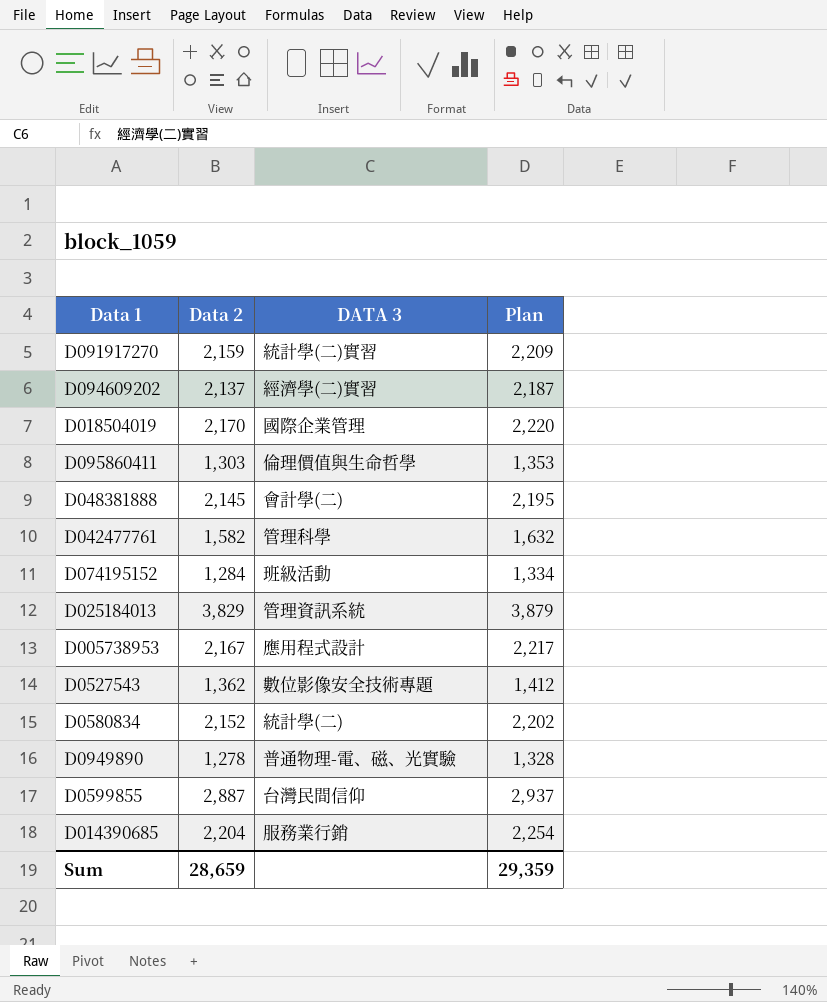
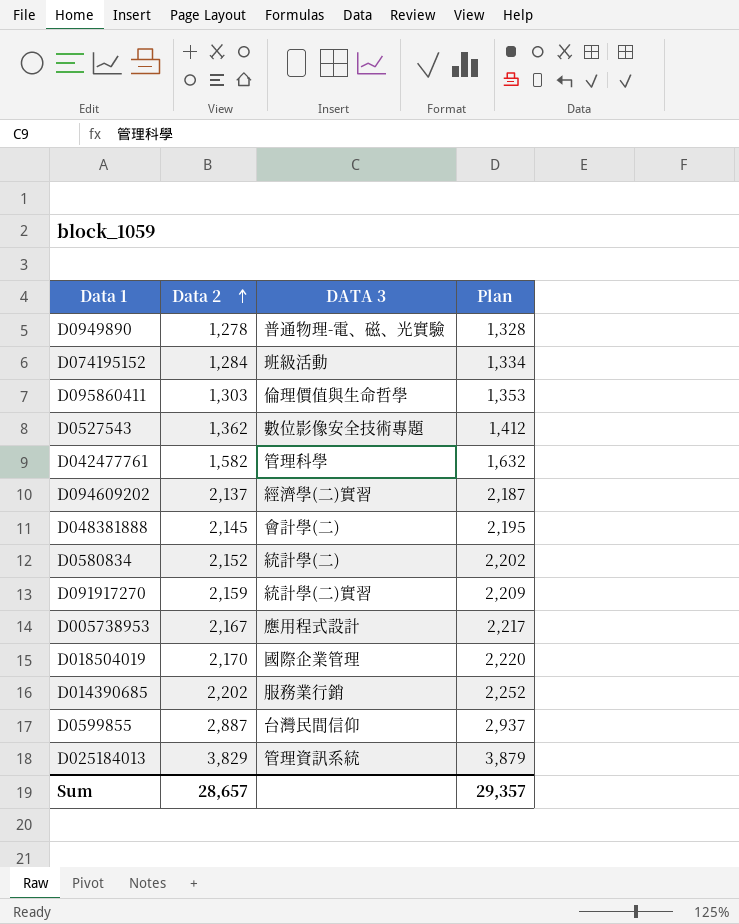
row order: none -> Data 2 ascending
D014390685 | Data 2: 2,204 -> 2,202
D014390685 | Plan: 2,254 -> 2,252
Sum | Data 2: 28,659 -> 28,657
Sum | Plan: 29,359 -> 29,357

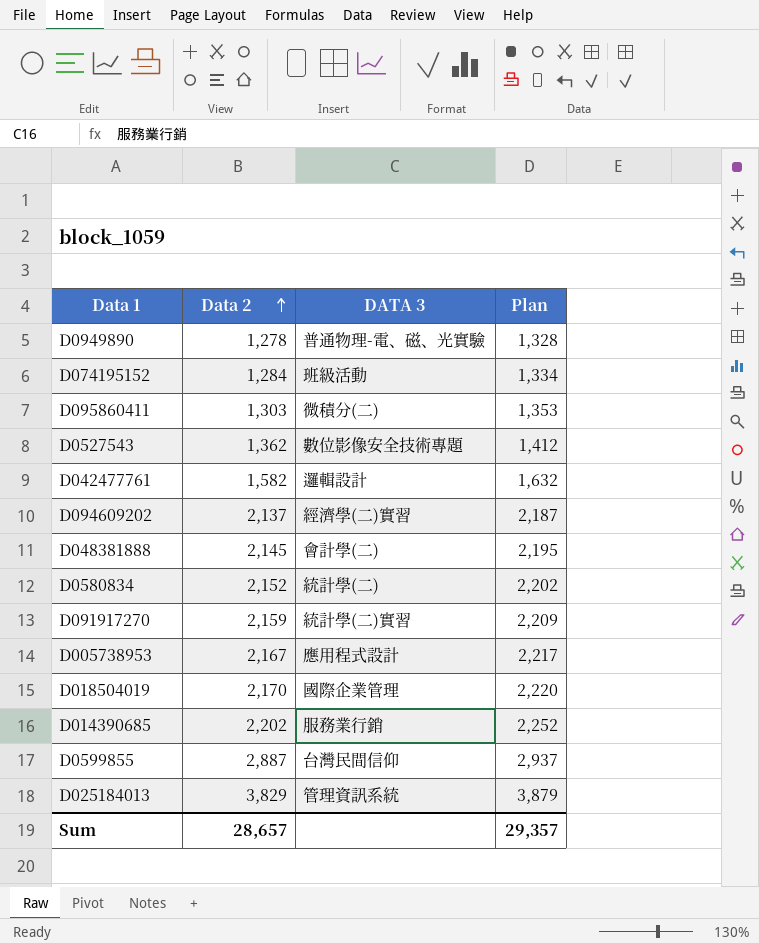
D095860411 | DATA 3: 倫理價值與生命哲學 -> 微積分(二)
D042477761 | DATA 3: 管理科學 -> 邏輯設計

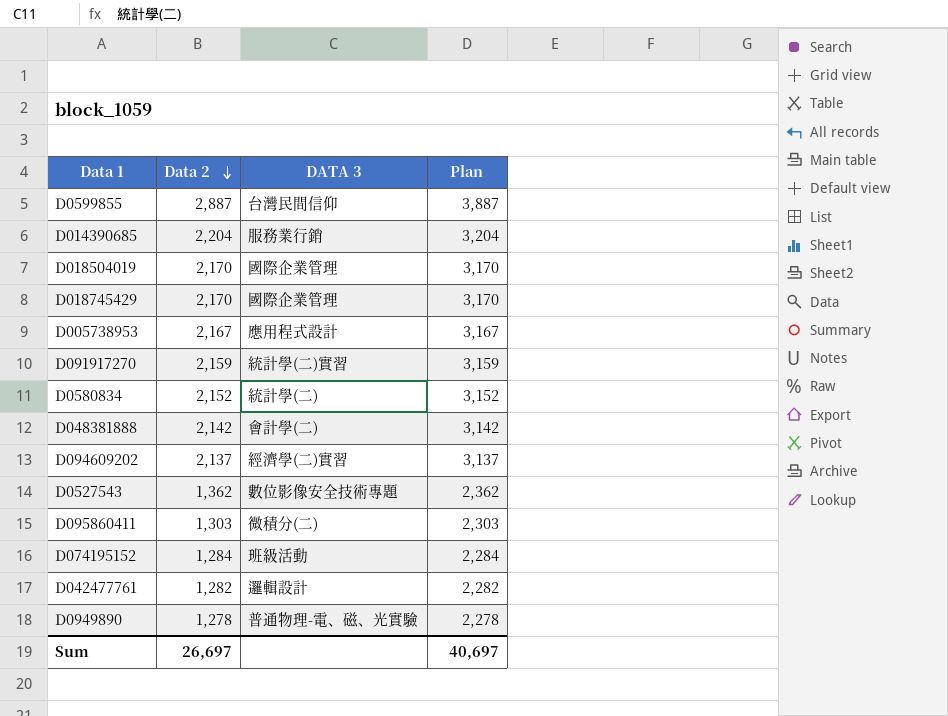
row order: Data 2 ascending -> Data 2 descending
column Plan | formula: [Data 2] + 50 -> [Data 2] + 1000
row D025184013: 3,829 | 管理資訊系統 | 3,879 -> none
D014390685 | Data 2: 2,202 -> 2,204
row D018745429: none -> 2,170 | 國際企業管理 | 3,170
D048381888 | Data 2: 2,145 -> 2,142
D042477761 | Data 2: 1,582 -> 1,282
Sum | Data 2: 28,657 -> 26,697
Sum | Plan: 29,357 -> 40,697

